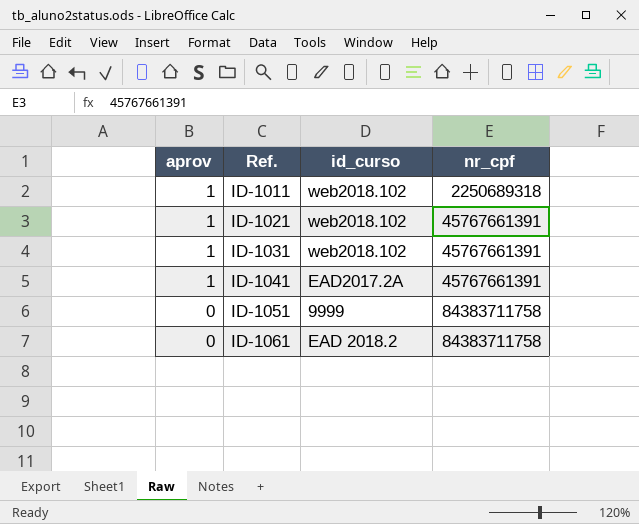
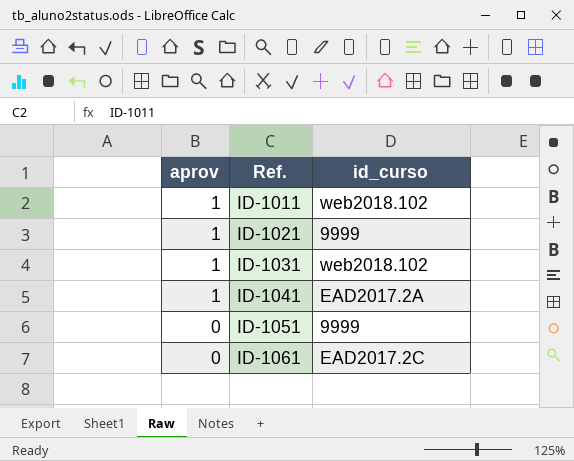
column nr_cpf | position: 4 -> none
ID-1021 | id_curso: web2018.102 -> 9999
ID-1061 | id_curso: EAD 2018.2 -> EAD2017.2C

